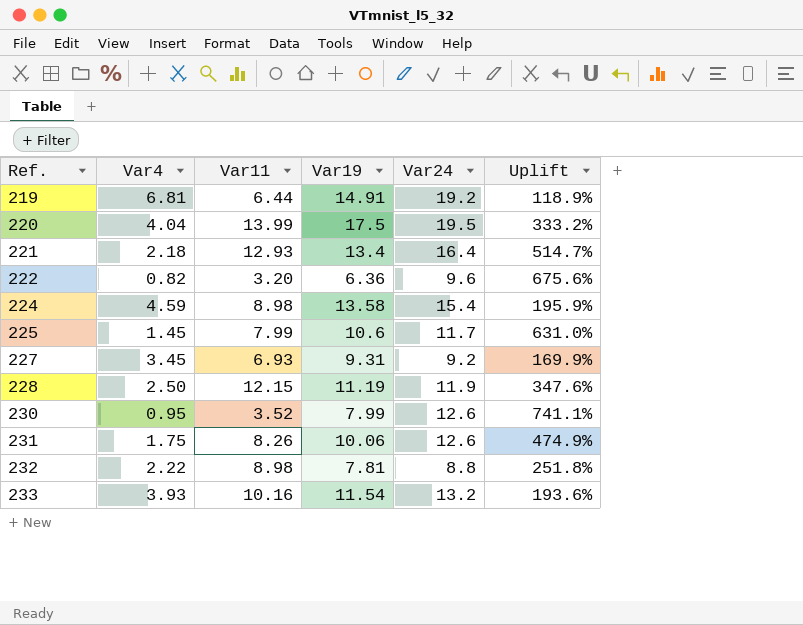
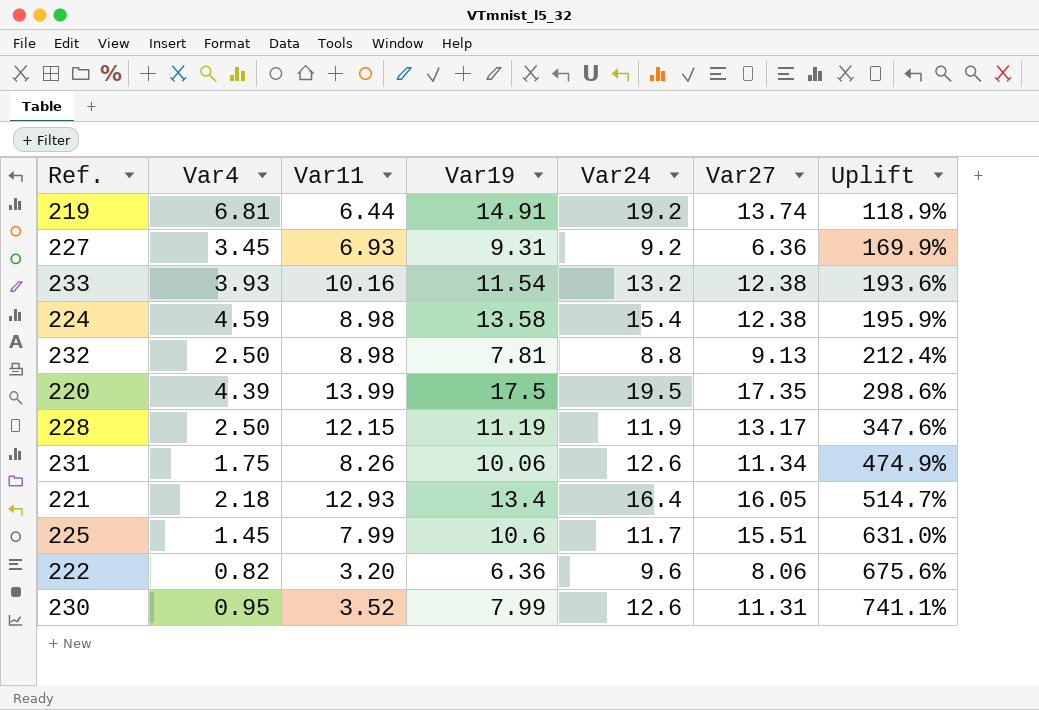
row order: Ref. ascending -> Uplift ascending
column Var27 | position: none -> 6
232 | Var4: 2.22 -> 2.50
232 | Uplift: 251.8% -> 212.4%
220 | Var4: 4.04 -> 4.39
220 | Uplift: 333.2% -> 298.6%

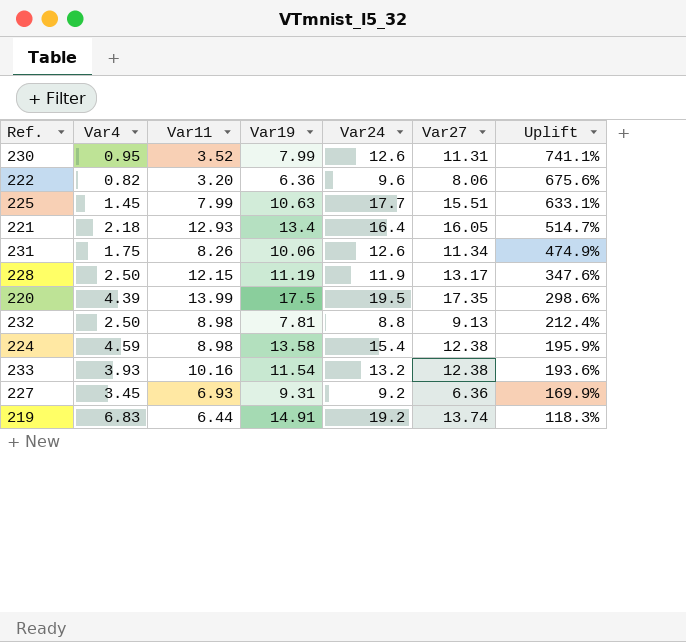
row order: Uplift ascending -> Uplift descending
225 | Var19: 10.6 -> 10.63
225 | Var24: 11.7 -> 17.7
225 | Uplift: 631.0% -> 633.1%
219 | Var4: 6.81 -> 6.83
219 | Uplift: 118.9% -> 118.3%

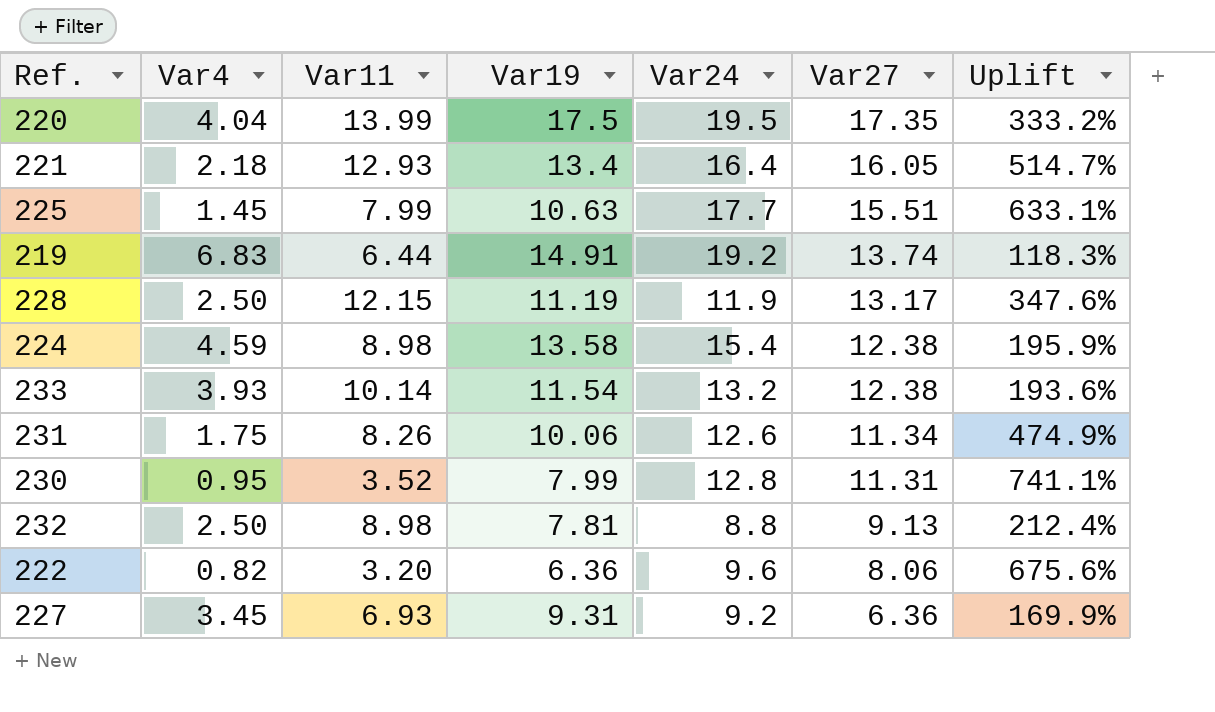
row order: Uplift descending -> Var27 descending
220 | Var4: 4.39 -> 4.04
220 | Uplift: 298.6% -> 333.2%
233 | Var11: 10.16 -> 10.14
230 | Var24: 12.6 -> 12.8

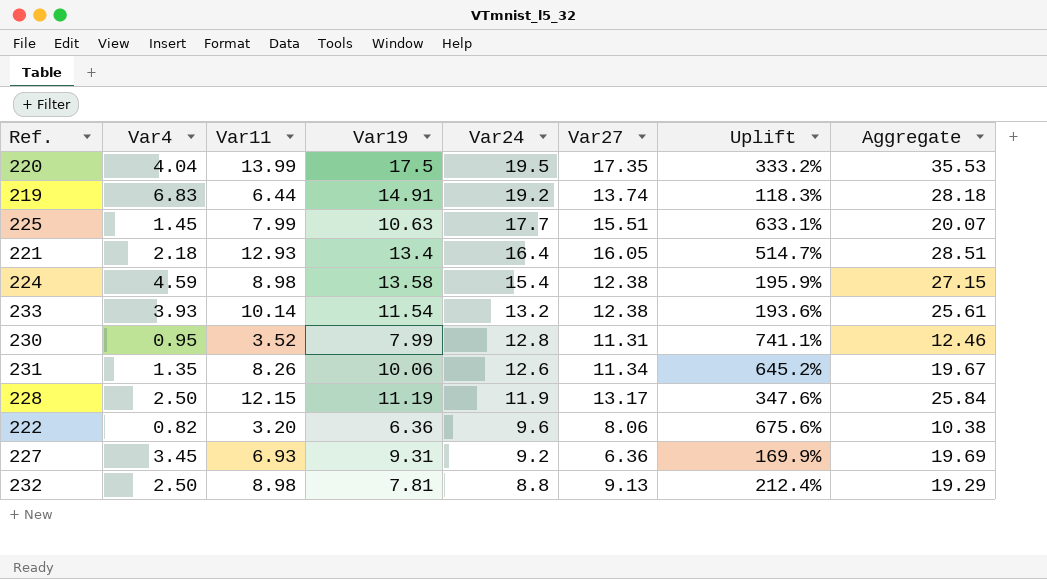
row order: Var27 descending -> Var24 descending
column Aggregate | formula: none -> [Var4] + [Var11] + [Var19]
231 | Var4: 1.75 -> 1.35
231 | Uplift: 474.9% -> 645.2%

